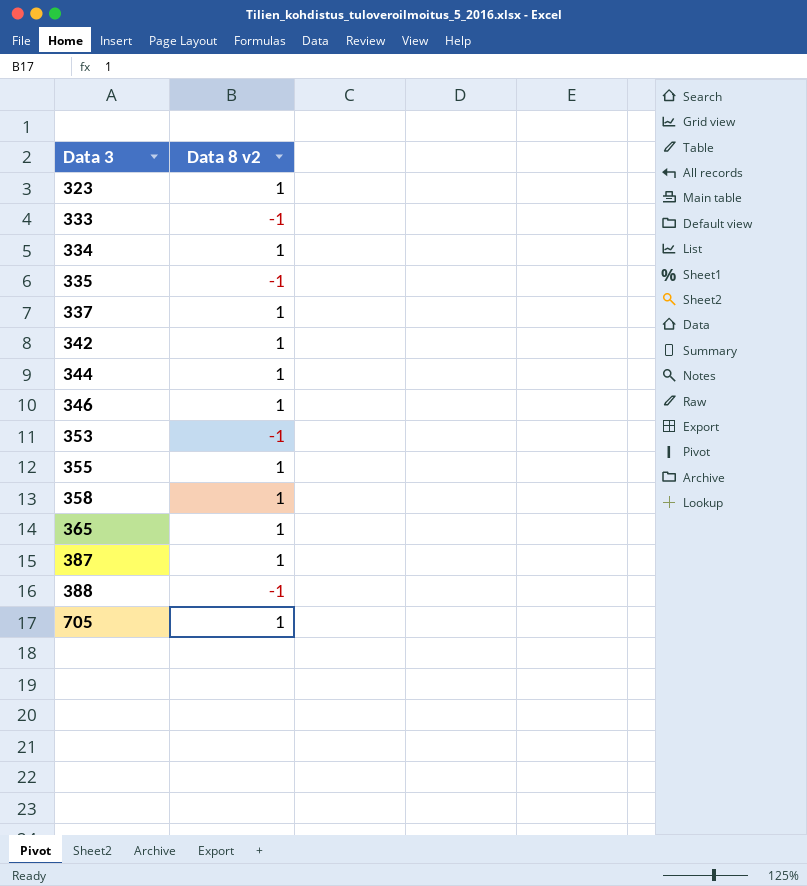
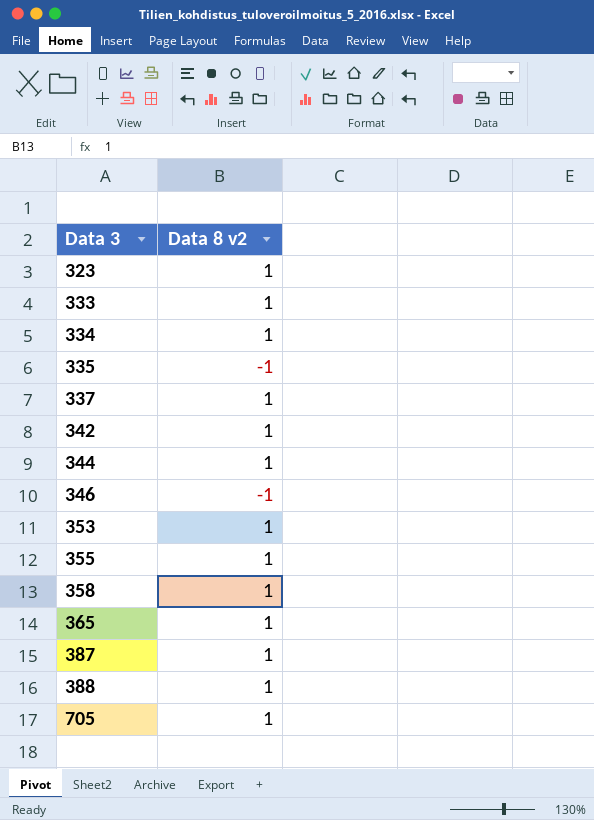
333 | Data 8 v2: -1 -> 1
346 | Data 8 v2: 1 -> -1
353 | Data 8 v2: -1 -> 1
388 | Data 8 v2: -1 -> 1

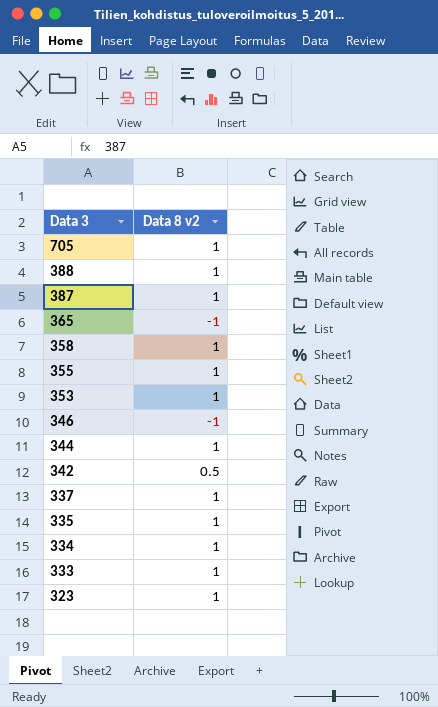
row order: Data 3 ascending -> Data 3 descending
365 | Data 8 v2: 1 -> -1
342 | Data 8 v2: 1 -> 0.5
335 | Data 8 v2: -1 -> 1

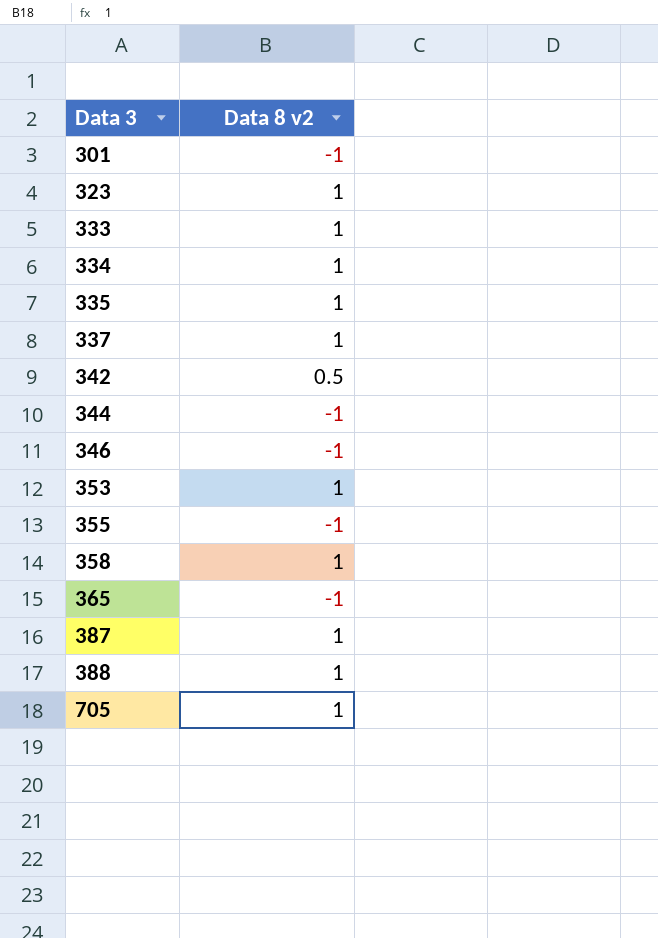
row order: Data 3 descending -> Data 3 ascending
row 301: none -> -1
344 | Data 8 v2: 1 -> -1
355 | Data 8 v2: 1 -> -1

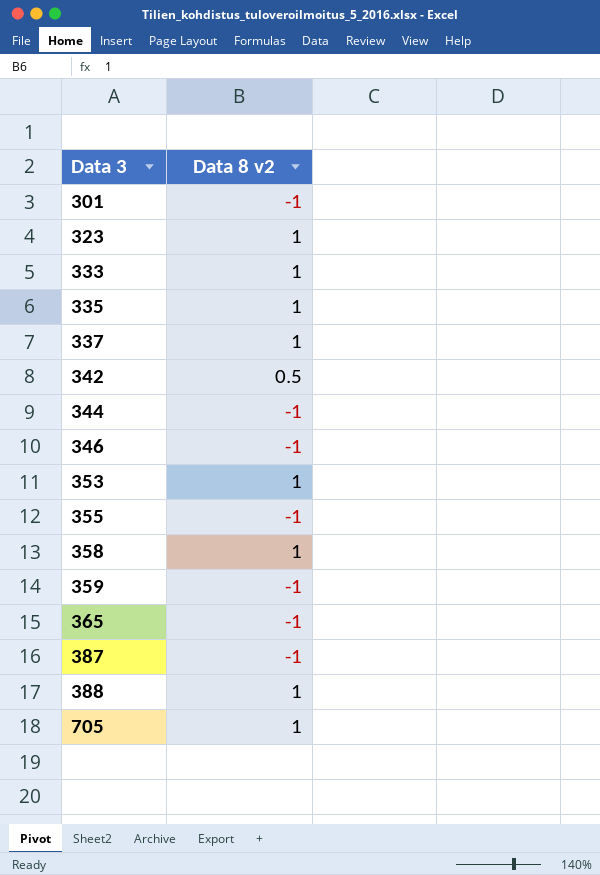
row 334: 1 -> none
row 359: none -> -1
387 | Data 8 v2: 1 -> -1

